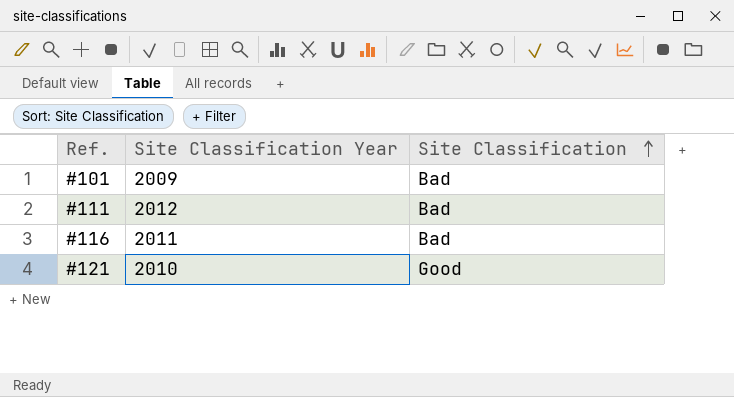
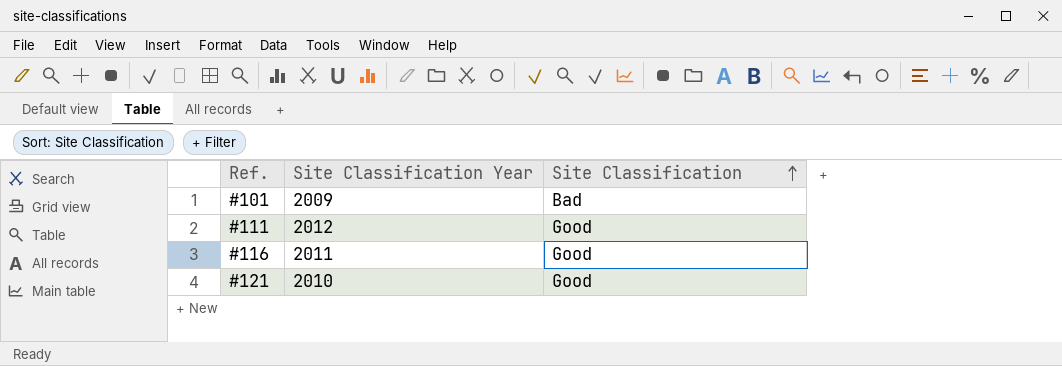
#111 | Site Classification: Bad -> Good
#116 | Site Classification: Bad -> Good

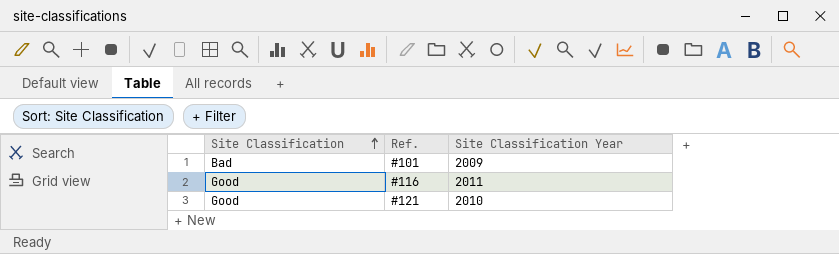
column Site Classification | position: 3 -> 1
row #111: 2012 | Good -> none

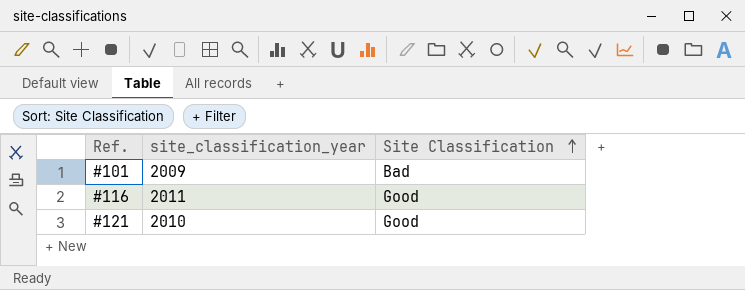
column name: Site Classification Year -> site_classification_year
column Site Classification | position: 1 -> 3

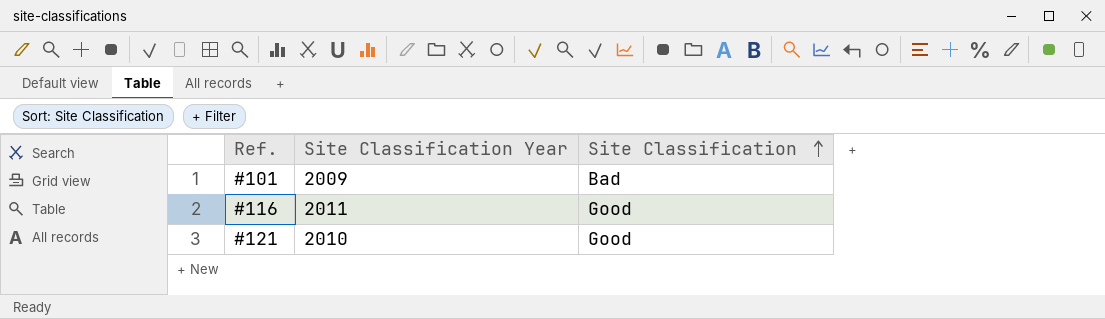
column name: site_classification_year -> Site Classification Year

